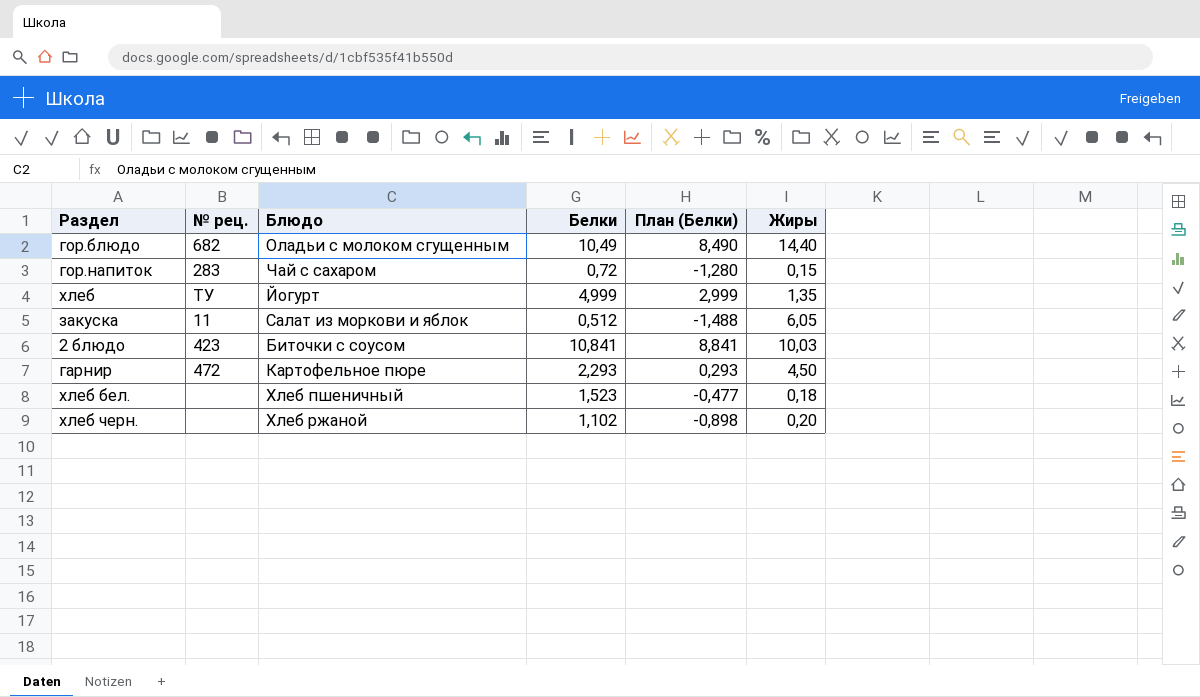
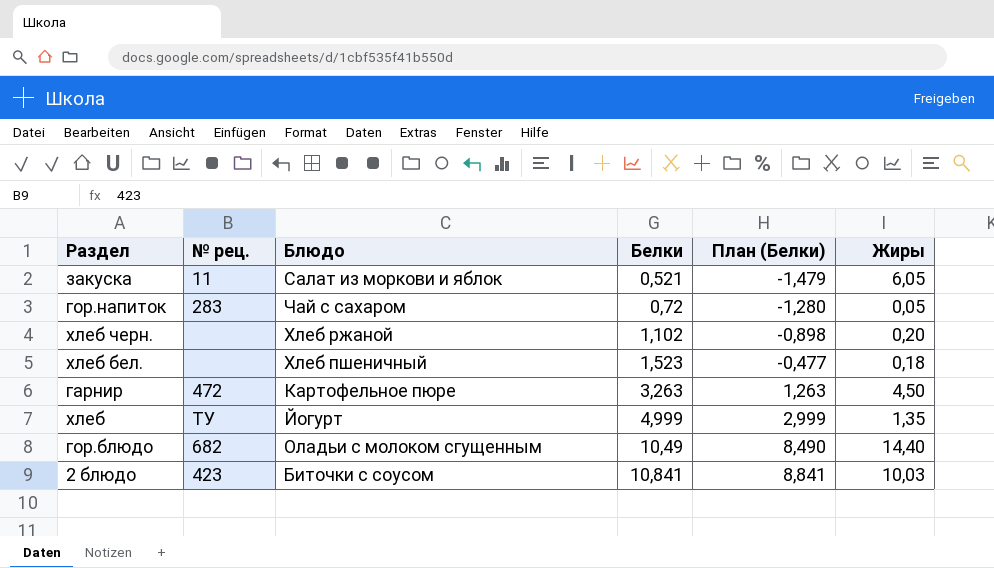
row order: none -> Белки ascending
закуска | Белки: 0,512 -> 0,521
закуска | План (Белки): -1,488 -> -1,479
гор.напиток | Жиры: 0,15 -> 0,05
гарнир | Белки: 2,293 -> 3,263
гарнир | План (Белки): 0,293 -> 1,263

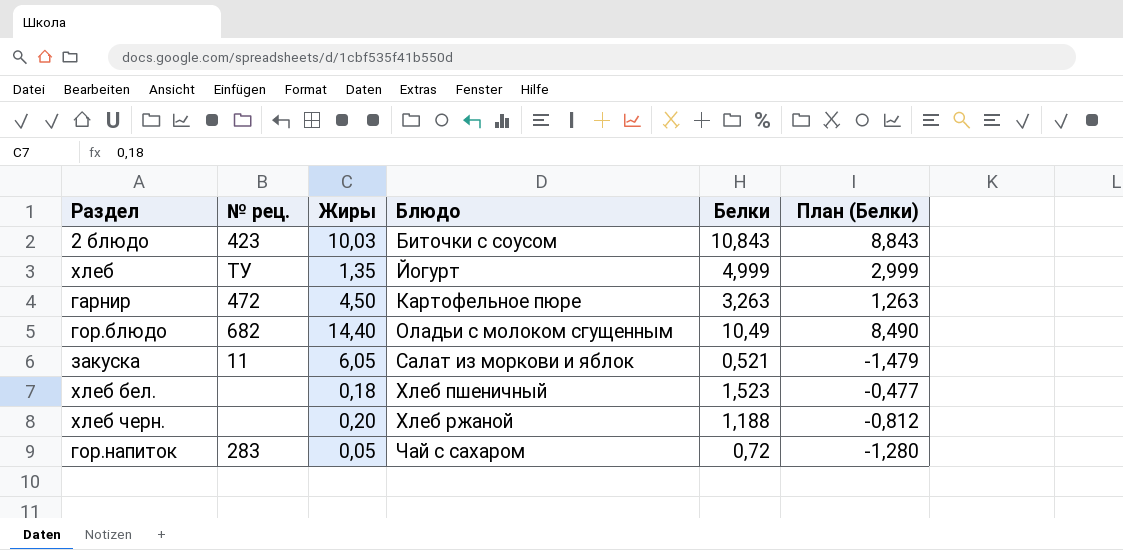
row order: Белки ascending -> Блюдо ascending
column Жиры | position: 6 -> 3
2 блюдо | Белки: 10,841 -> 10,843
2 блюдо | План (Белки): 8,841 -> 8,843
хлеб черн. | Белки: 1,102 -> 1,188
хлеб черн. | План (Белки): -0,898 -> -0,812

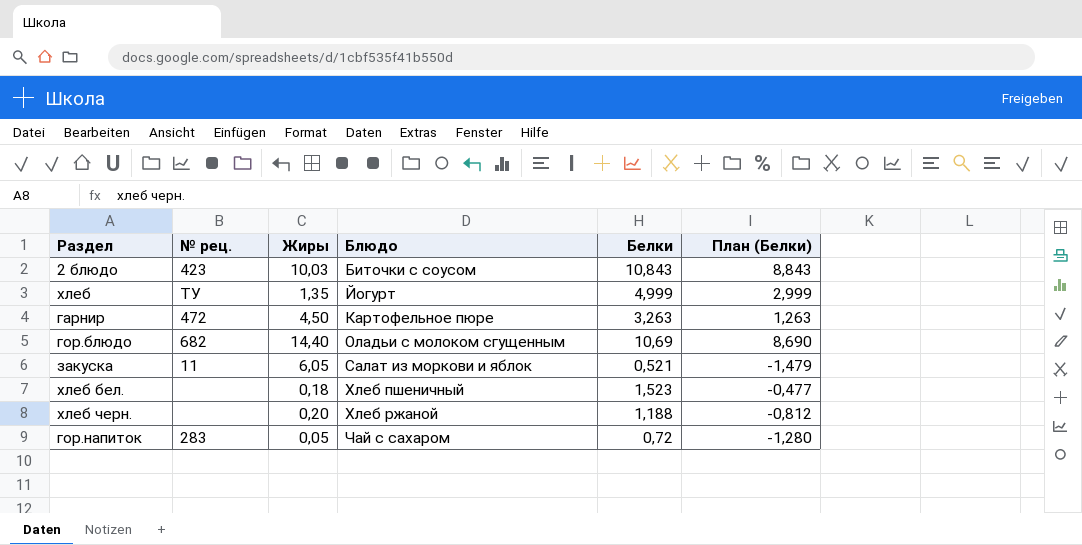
гор.блюдо | Белки: 10,49 -> 10,69
гор.блюдо | План (Белки): 8,490 -> 8,690

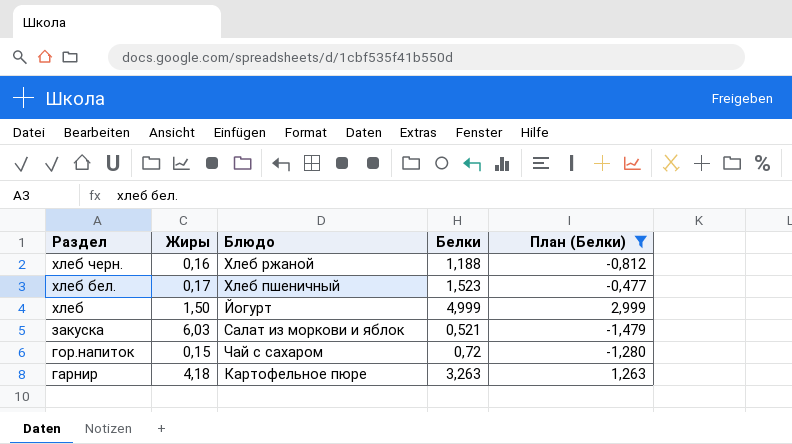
filter: none -> План (Белки) <= 2,999
row order: Блюдо ascending -> Раздел descending
column № рец. | position: 2 -> none
хлеб черн. | Жиры: 0,20 -> 0,16
хлеб бел. | Жиры: 0,18 -> 0,17
хлеб | Жиры: 1,35 -> 1,50
закуска | Жиры: 6,05 -> 6,03
гор.напиток | Жиры: 0,05 -> 0,15
гарнир | Жиры: 4,50 -> 4,18

